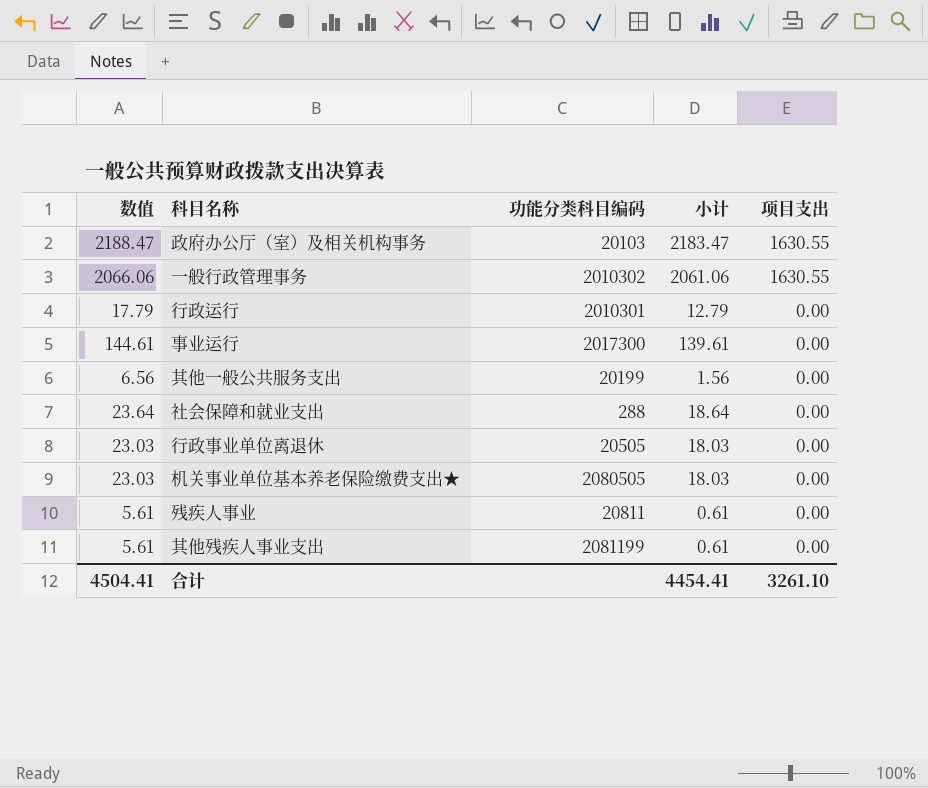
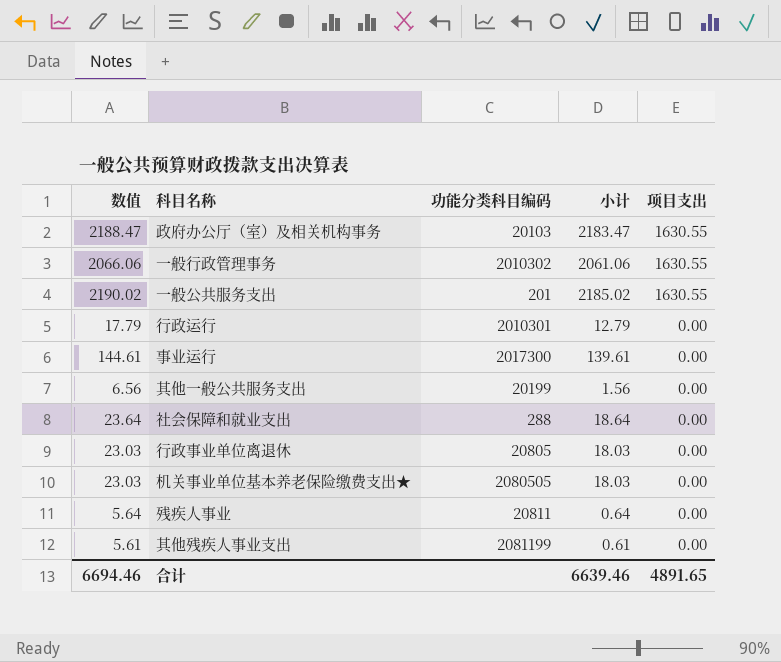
row 一般公共服务支出: none -> 2190.02 | 201 | 2185.02 | 1630.55
行政事业单位离退休 | 功能分类科目编码: 20505 -> 20805
残疾人事业 | 数值: 5.61 -> 5.64
残疾人事业 | 小计: 0.61 -> 0.64
合计 | 数值: 4504.41 -> 6694.46
合计 | 小计: 4454.41 -> 6639.46
合计 | 项目支出: 3261.10 -> 4891.65

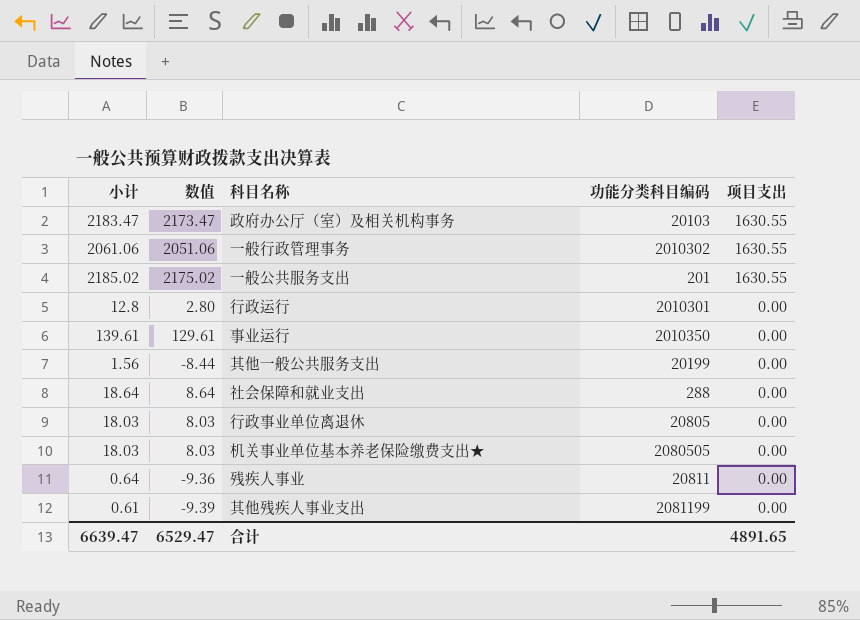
column 小计 | position: 4 -> 1
column 数值 | formula: [小计] + 5 -> [小计] - 10
行政运行 | 小计: 12.79 -> 12.8
事业运行 | 功能分类科目编码: 2017300 -> 2010350
合计 | 小计: 6639.46 -> 6639.47
合计 | 数值: 6694.46 -> 6529.47

